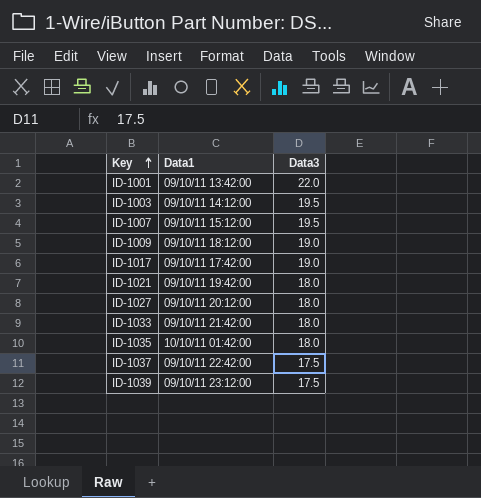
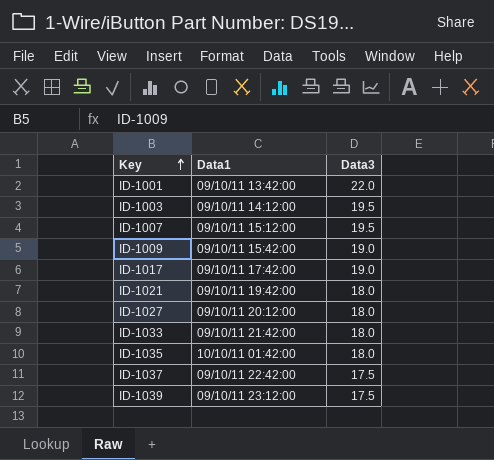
ID-1009 | Data1: 09/10/11 18:12:00 -> 09/10/11 15:42:00

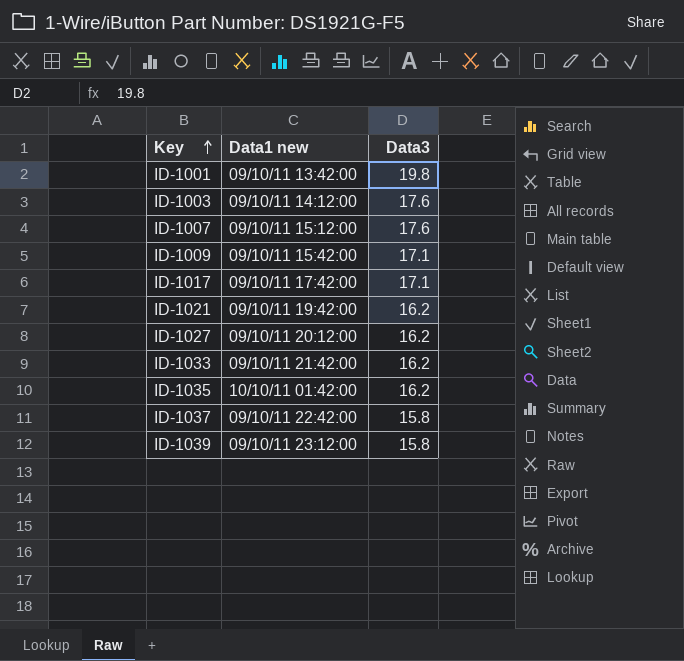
column name: Data1 -> Data1 new
ID-1001 | Data3: 22.0 -> 19.8
ID-1003 | Data3: 19.5 -> 17.6
ID-1007 | Data3: 19.5 -> 17.6
ID-1009 | Data3: 19.0 -> 17.1
ID-1017 | Data3: 19.0 -> 17.1
ID-1021 | Data3: 18.0 -> 16.2
ID-1027 | Data3: 18.0 -> 16.2
ID-1033 | Data3: 18.0 -> 16.2
ID-1035 | Data3: 18.0 -> 16.2
ID-1037 | Data3: 17.5 -> 15.8
ID-1039 | Data3: 17.5 -> 15.8

